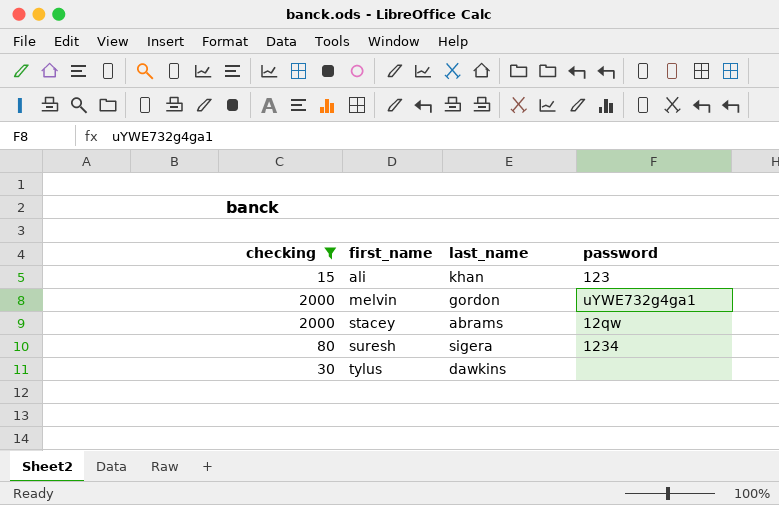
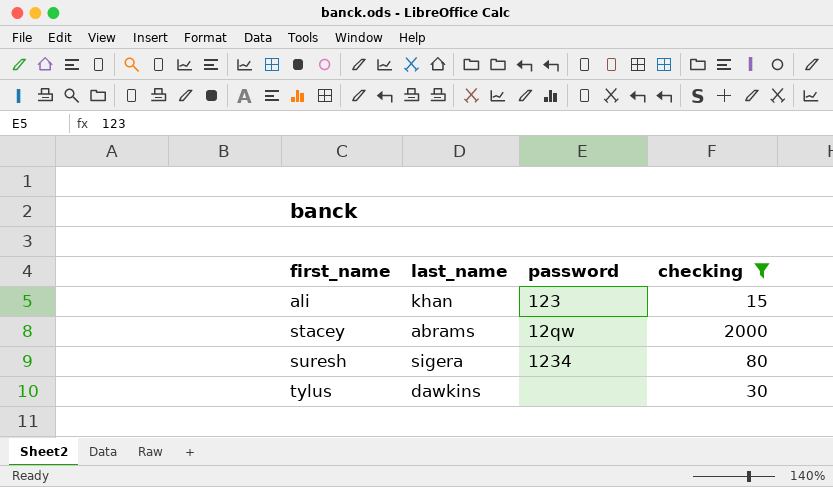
column checking | position: 1 -> 4
row melvin: 2000 | gordon | uYWE732g4ga1 -> none

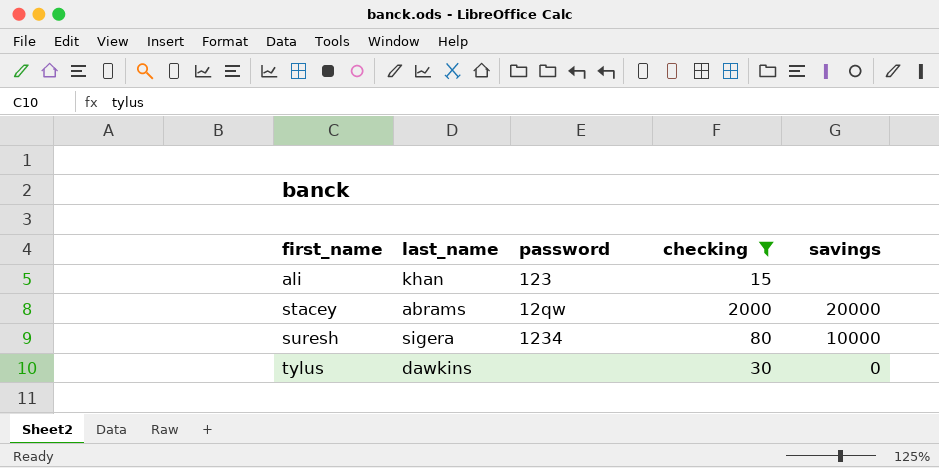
column savings | position: none -> 5

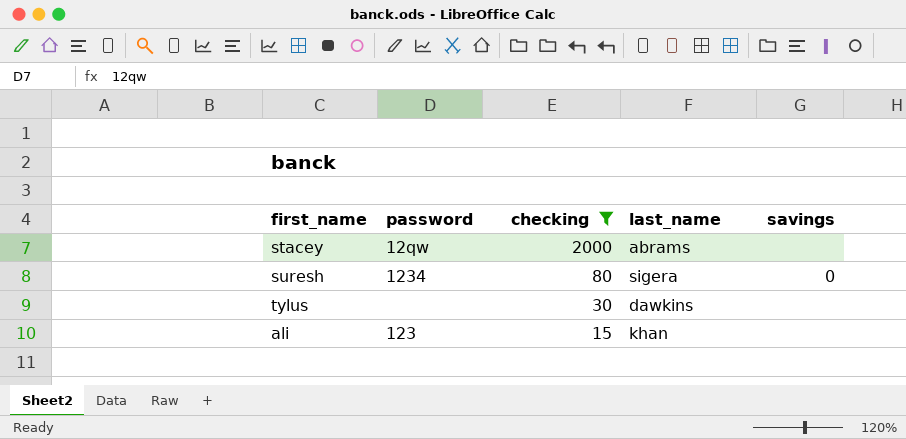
row order: first_name ascending -> checking descending
column last_name | position: 2 -> 4
stacey | savings: 20000 -> none
suresh | savings: 10000 -> 0
tylus | savings: 0 -> none

